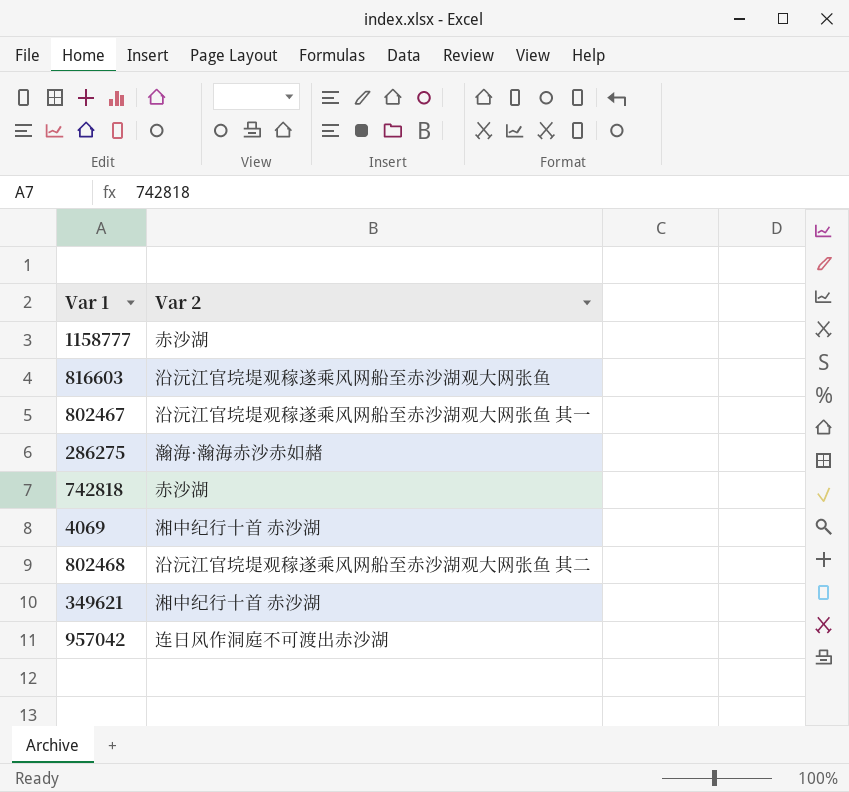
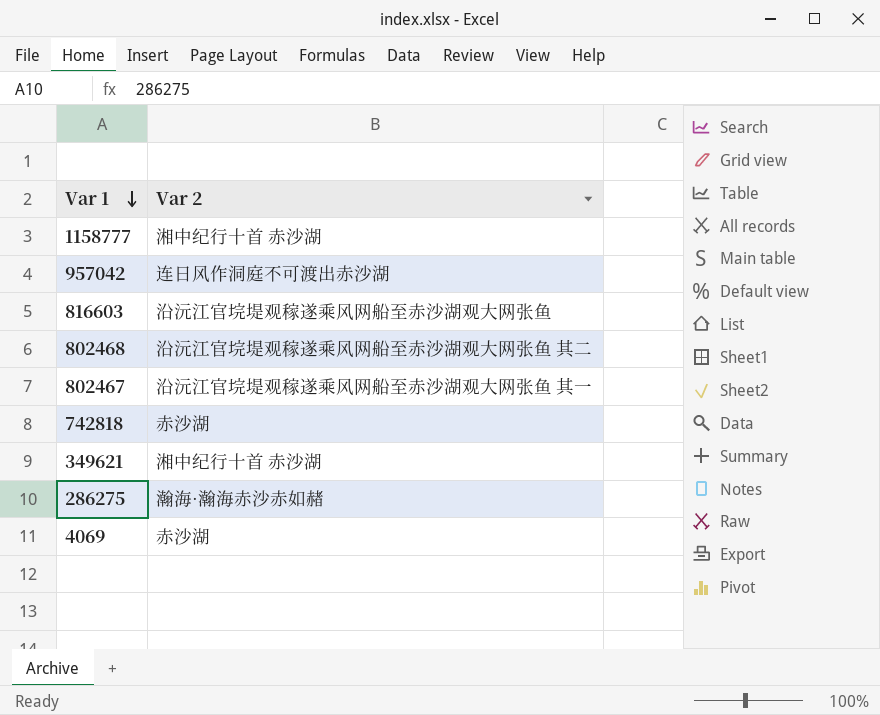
row order: none -> Var 1 descending
1158777 | Var 2: 赤沙湖 -> 湘中纪行十首 赤沙湖
4069 | Var 2: 湘中纪行十首 赤沙湖 -> 赤沙湖

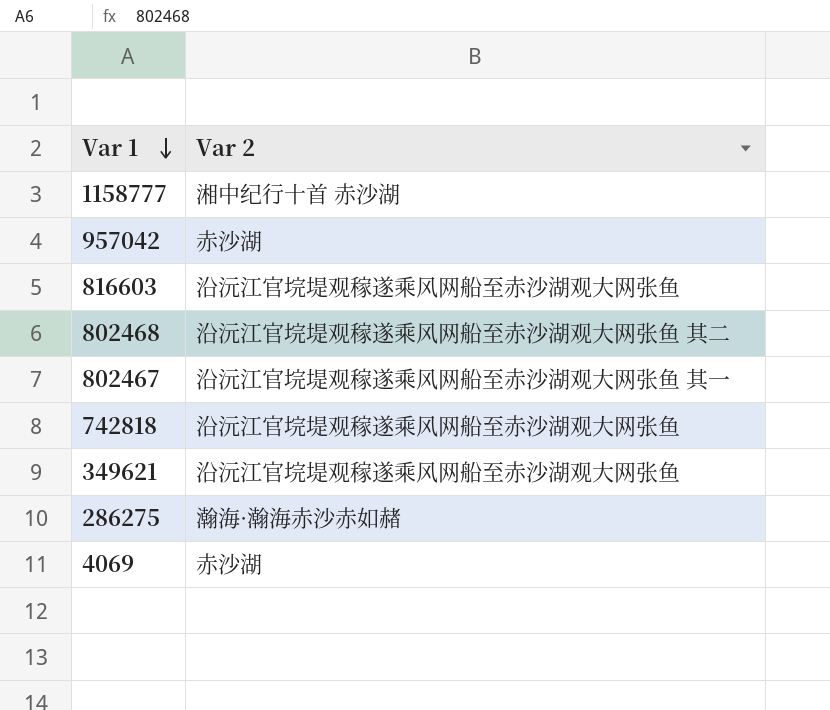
957042 | Var 2: 连日风作洞庭不可渡出赤沙湖 -> 赤沙湖
742818 | Var 2: 赤沙湖 -> 沿沅江官垸堤观稼遂乘风网船至赤沙湖观大网张鱼
349621 | Var 2: 湘中纪行十首 赤沙湖 -> 沿沅江官垸堤观稼遂乘风网船至赤沙湖观大网张鱼

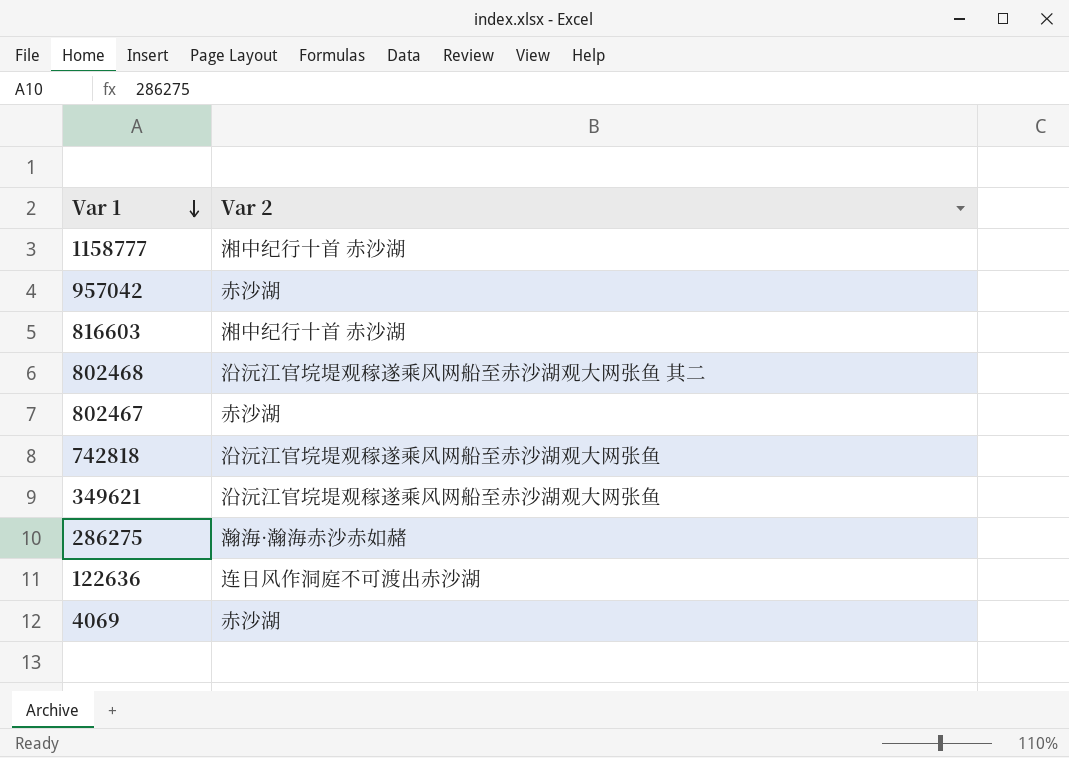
816603 | Var 2: 沿沅江官垸堤观稼遂乘风网船至赤沙湖观大网张鱼 -> 湘中纪行十首 赤沙湖
802467 | Var 2: 沿沅江官垸堤观稼遂乘风网船至赤沙湖观大网张鱼 其一 -> 赤沙湖
row 122636: none -> 连日风作洞庭不可渡出赤沙湖

